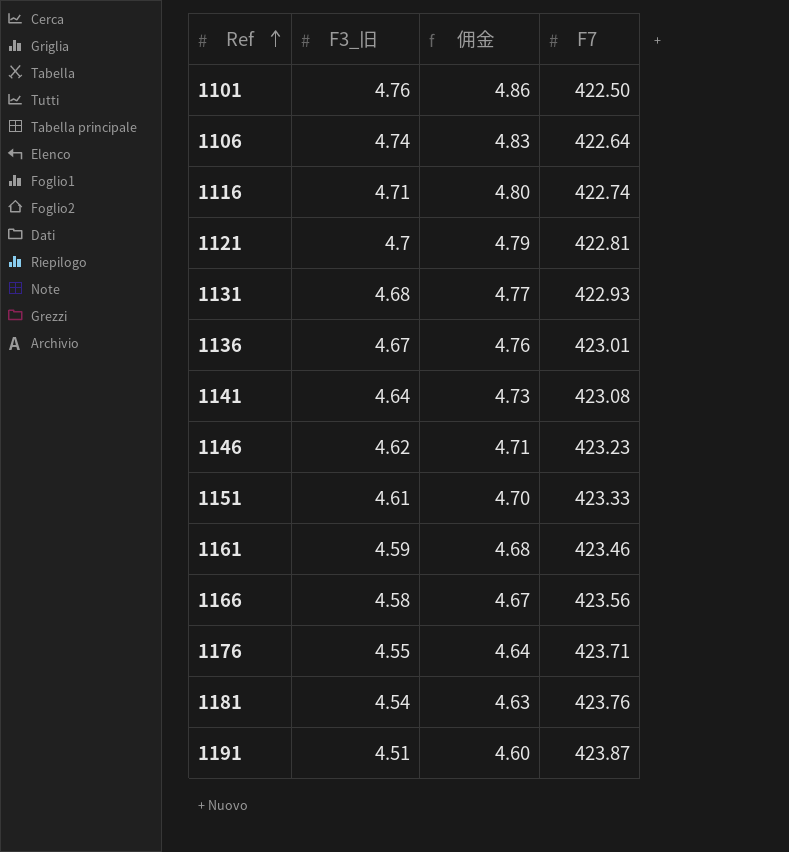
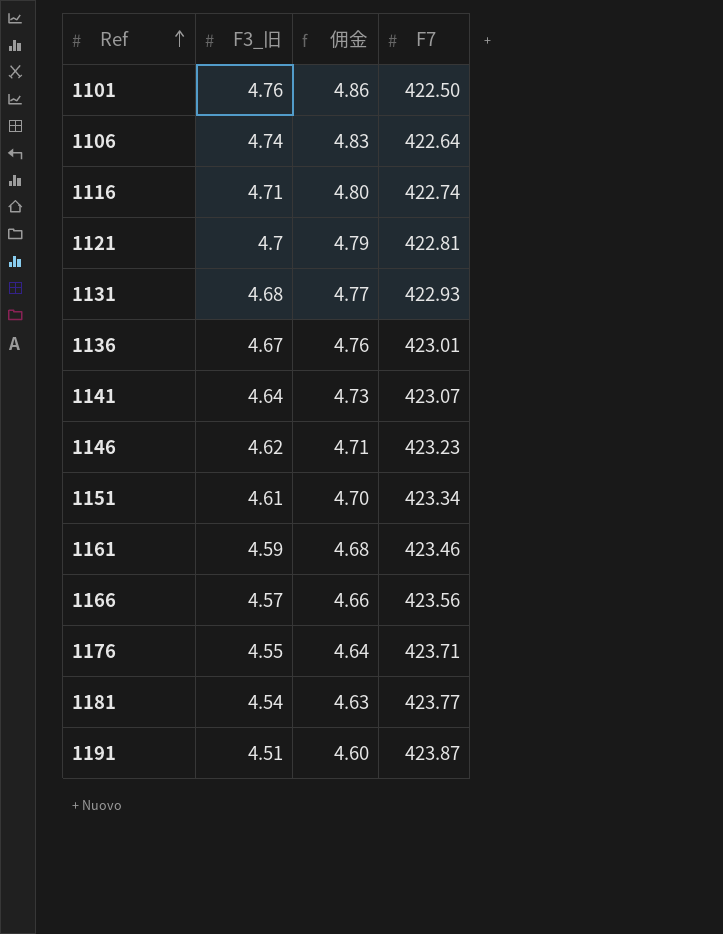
1141 | F7: 423.08 -> 423.07
1151 | F7: 423.33 -> 423.34
1166 | F3_旧: 4.58 -> 4.57
1166 | 佣金: 4.67 -> 4.66
1181 | F7: 423.76 -> 423.77

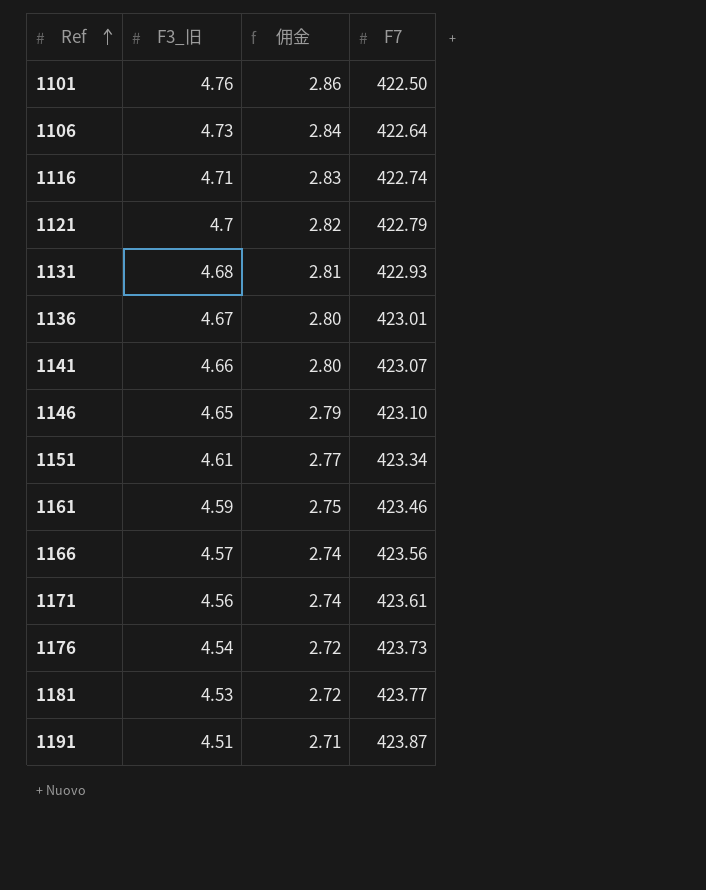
column 佣金 | formula: [F3_旧] * 1.02 -> [F3_旧] * 0.6
1106 | F3_旧: 4.74 -> 4.73
1121 | F7: 422.81 -> 422.79
1141 | F3_旧: 4.64 -> 4.66
1146 | F3_旧: 4.62 -> 4.65
1146 | F7: 423.23 -> 423.10
row 1171: none -> 4.56 | 2.74 | 423.61
1176 | F3_旧: 4.55 -> 4.54
1176 | F7: 423.71 -> 423.73
1181 | F3_旧: 4.54 -> 4.53

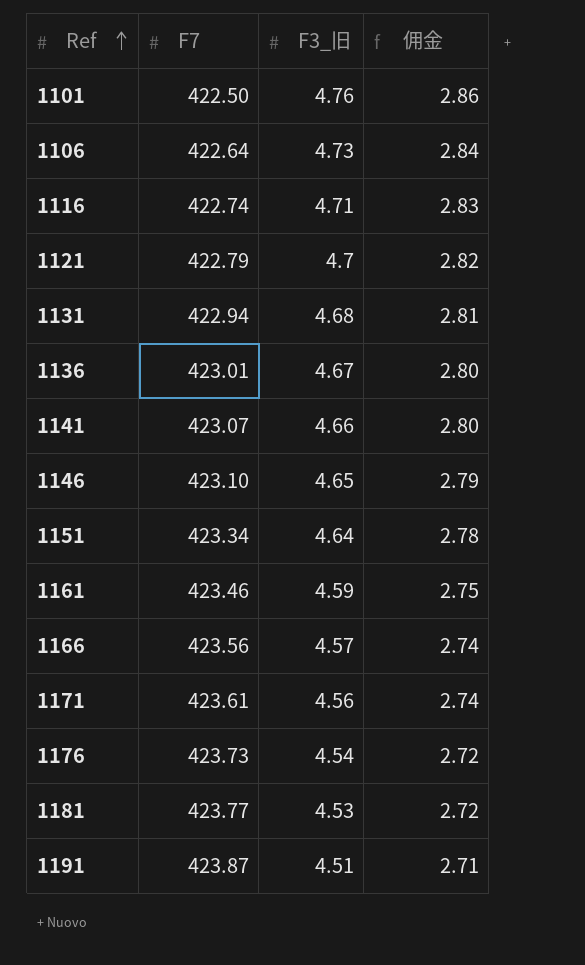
column F7 | position: 4 -> 2
1131 | F7: 422.93 -> 422.94
1151 | F3_旧: 4.61 -> 4.64
1151 | 佣金: 2.77 -> 2.78

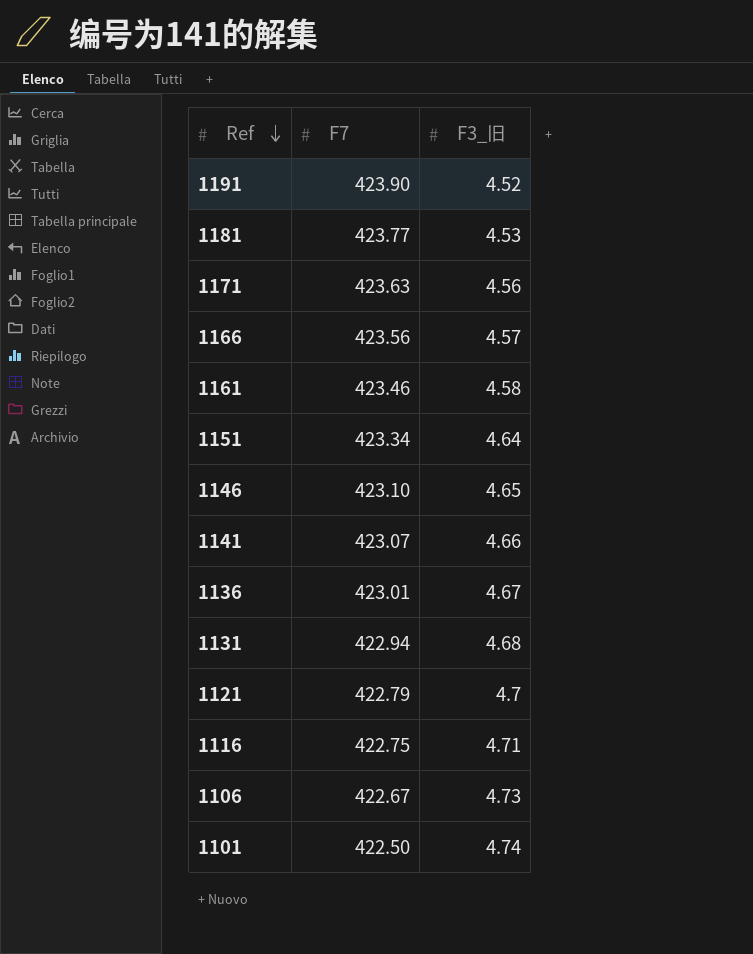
row order: Ref ascending -> Ref descending
column 佣金 | formula: [F3_旧] * 0.6 -> none
row 1176: 423.73 | 4.54 | 2.72 -> none
1191 | F7: 423.87 -> 423.90
1191 | F3_旧: 4.51 -> 4.52
1171 | F7: 423.61 -> 423.63
1161 | F3_旧: 4.59 -> 4.58
1116 | F7: 422.74 -> 422.75
1106 | F7: 422.64 -> 422.67
1101 | F3_旧: 4.76 -> 4.74

